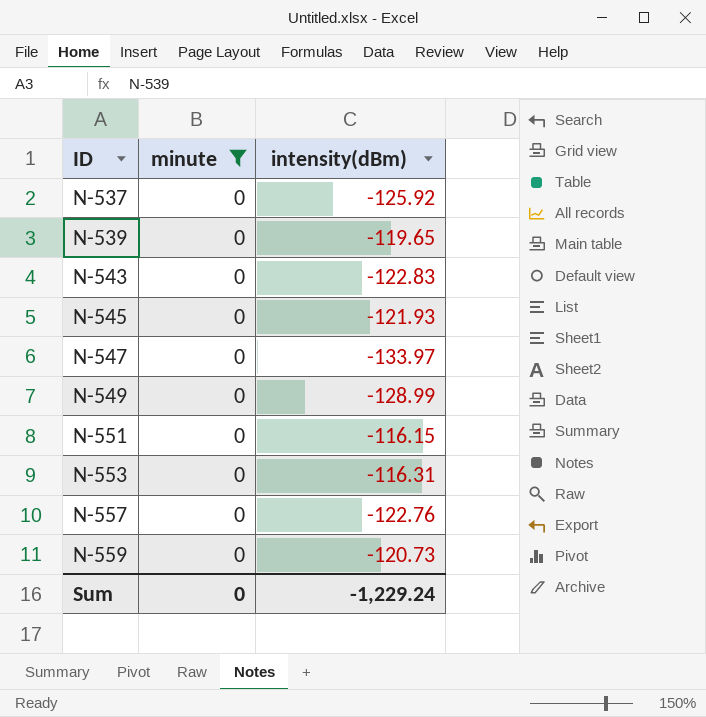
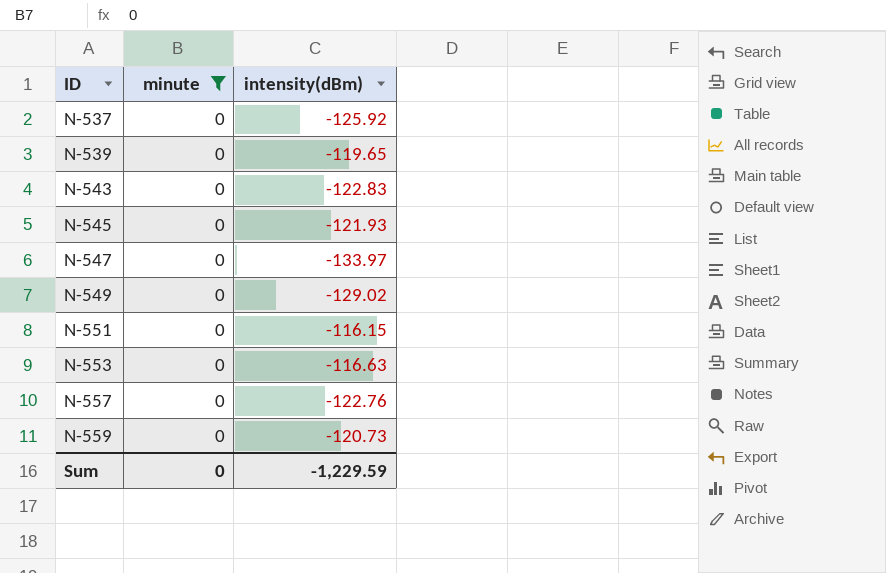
N-549 | intensity(dBm): -128.99 -> -129.02
N-553 | intensity(dBm): -116.31 -> -116.63
Sum | intensity(dBm): -1,229.24 -> -1,229.59

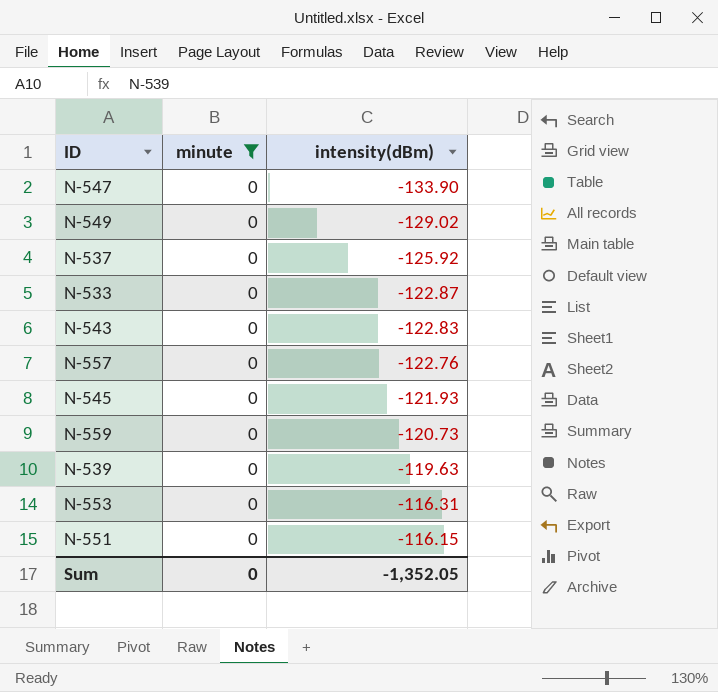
row order: ID ascending -> intensity(dBm) ascending
N-547 | intensity(dBm): -133.97 -> -133.90
row N-533: none -> 0 | -122.87
N-539 | intensity(dBm): -119.65 -> -119.63
N-553 | intensity(dBm): -116.63 -> -116.31
Sum | intensity(dBm): -1,229.59 -> -1,352.05

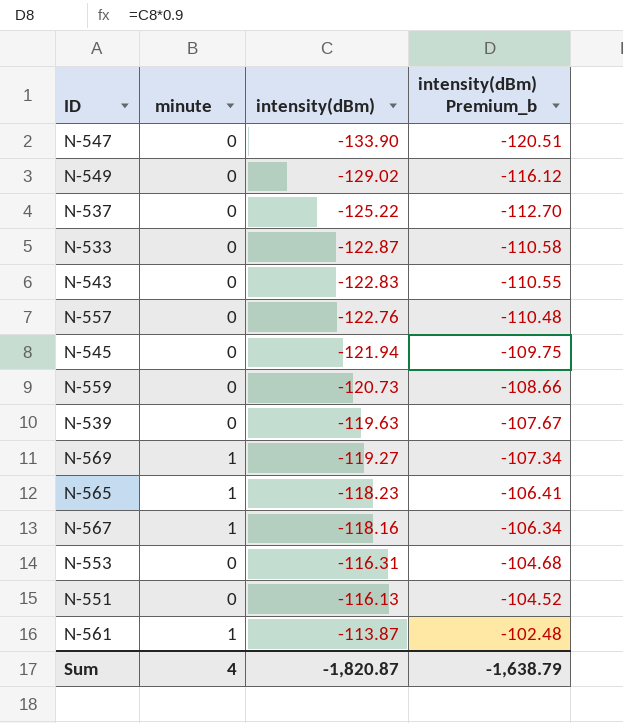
filter: minute = 0 -> none
column intensity(dBm) Premium_b | formula: none -> [intensity(dBm)] * 0.9
N-537 | intensity(dBm): -125.92 -> -125.22
N-545 | intensity(dBm): -121.93 -> -121.94
N-551 | intensity(dBm): -116.15 -> -116.13
Sum | minute: 0 -> 4
Sum | intensity(dBm): -1,352.05 -> -1,820.87

